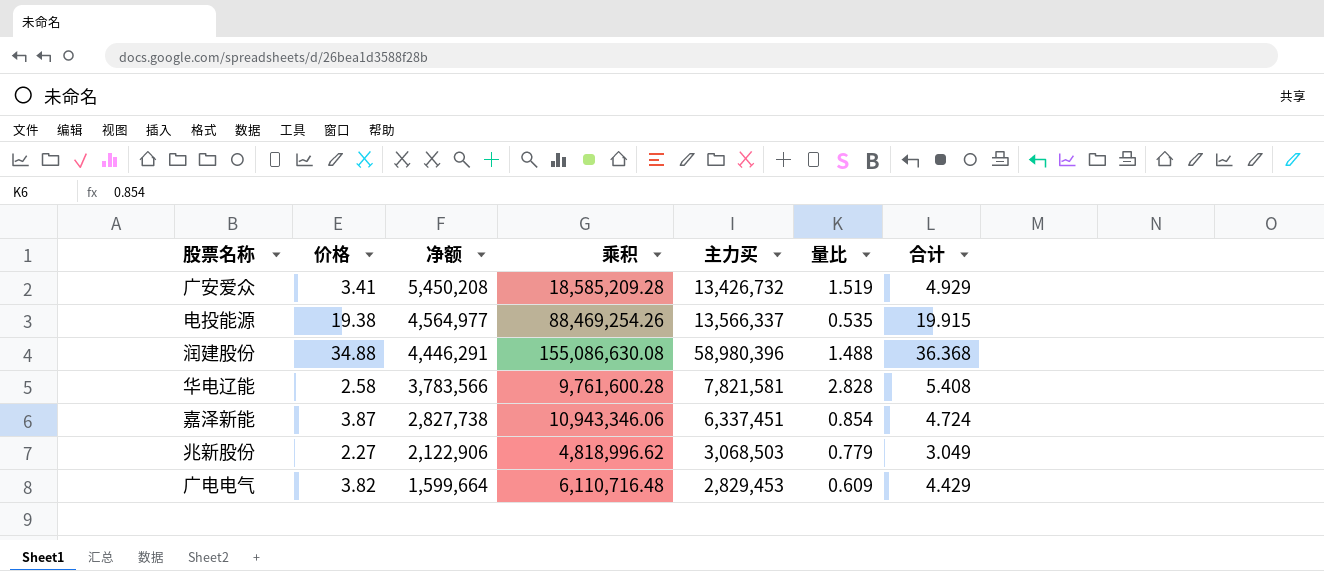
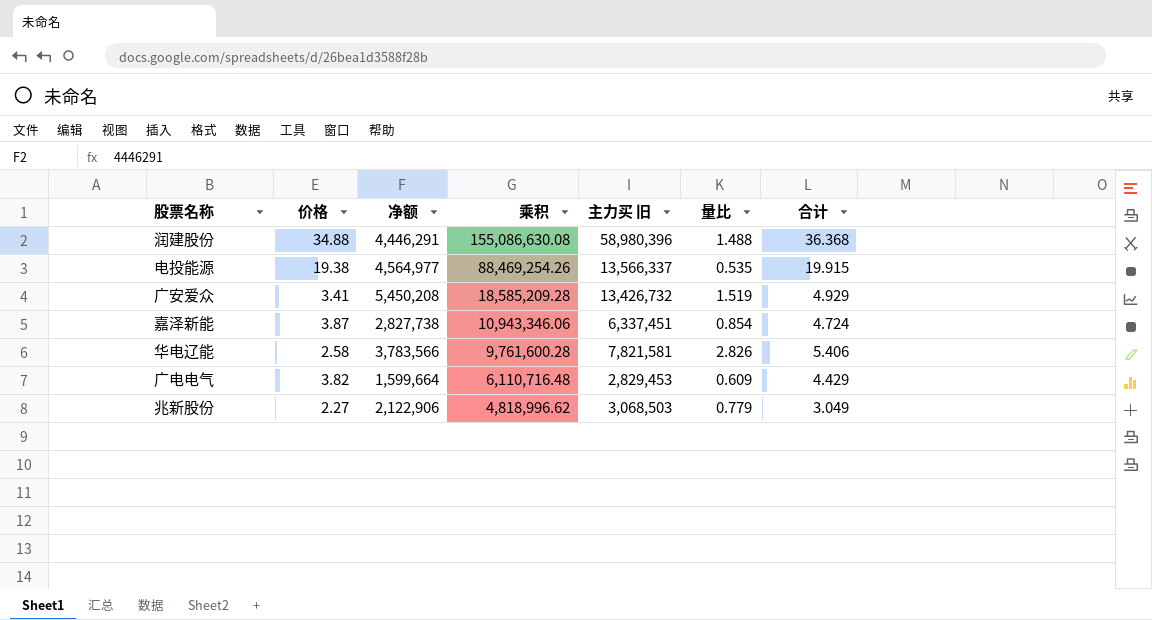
row order: 净额 descending -> 乘积 descending
column name: 主力买 -> 主力买 旧
华电辽能 | 量比: 2.828 -> 2.826
华电辽能 | 合计: 5.408 -> 5.406

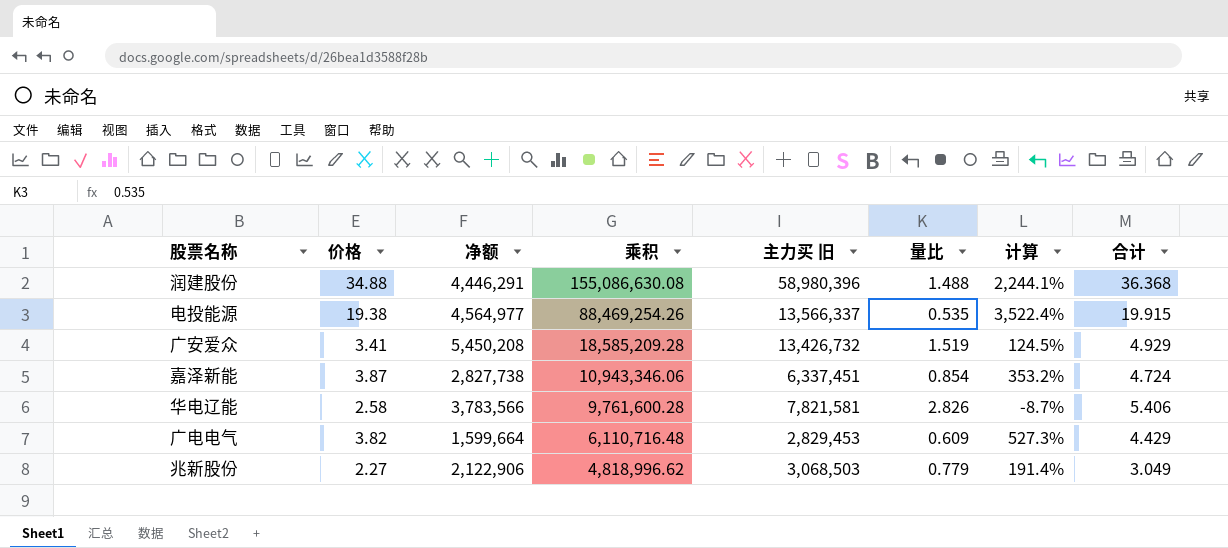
column 计算 | formula: none -> ([价格] - [量比]) / [量比]

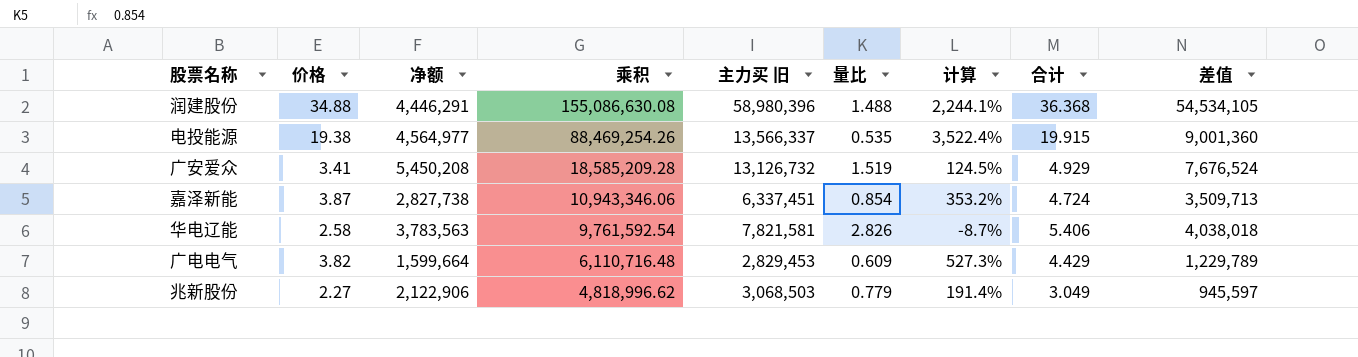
column 差值 | formula: none -> [主力买 旧] - [净额]
广安爱众 | 主力买 旧: 13,426,732 -> 13,126,732
华电辽能 | 净额: 3,783,566 -> 3,783,563
华电辽能 | 乘积: 9,761,600.28 -> 9,761,592.54

